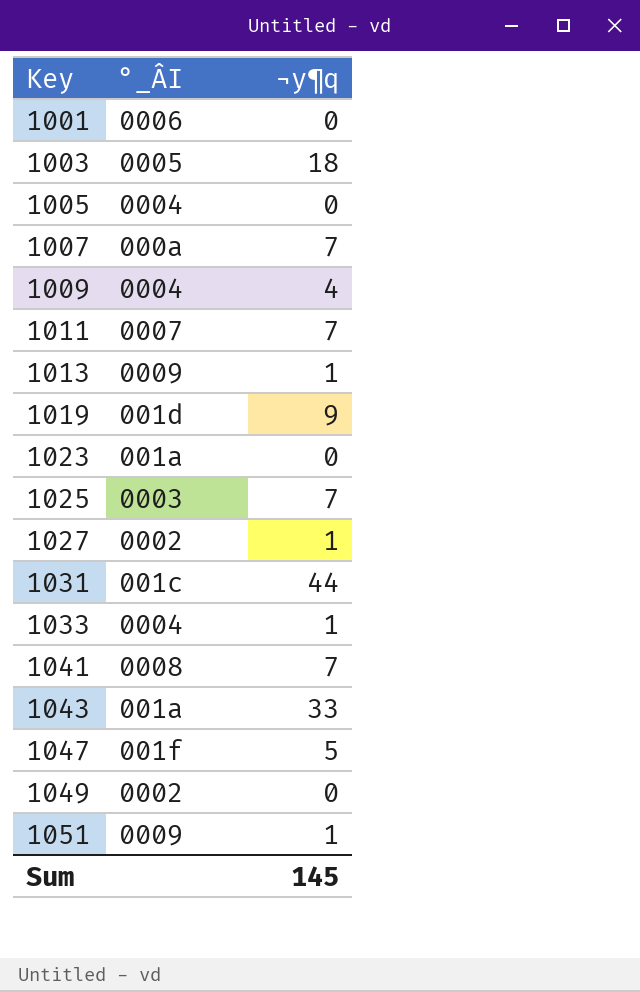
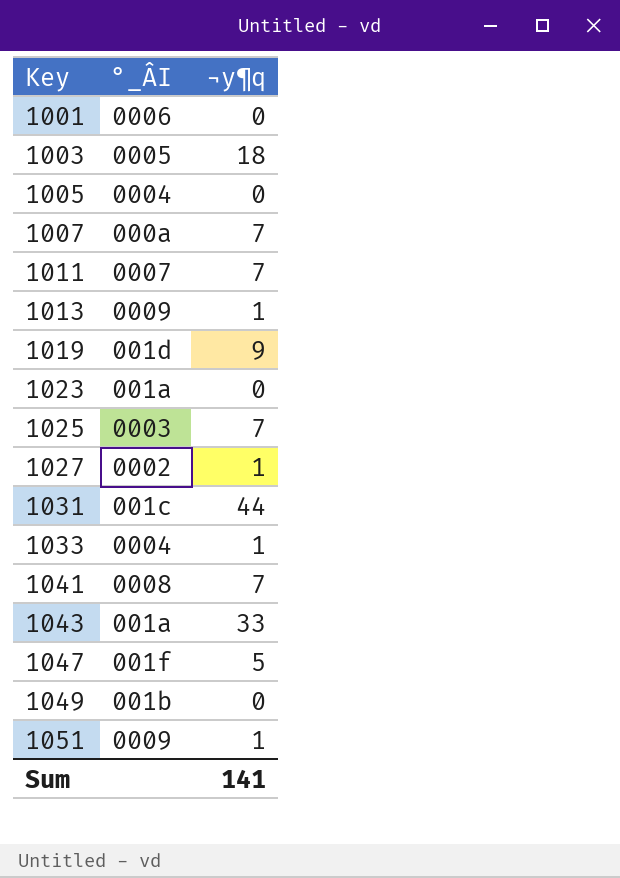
row 1009: 0004 | 4 -> none
1049 | °_ÂI: 0002 -> 001b
Sum | ¬y¶q: 145 -> 141

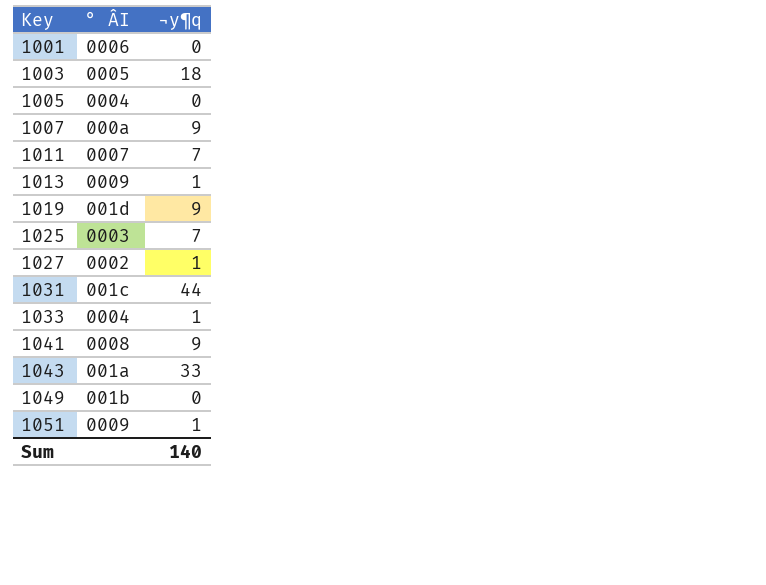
column name: °_ÂI -> ° ÂI
row 1023: 001a | 0 -> none
row 1047: 001f | 5 -> none
1007 | ¬y¶q: 7 -> 9
1041 | ¬y¶q: 7 -> 9
Sum | ¬y¶q: 141 -> 140

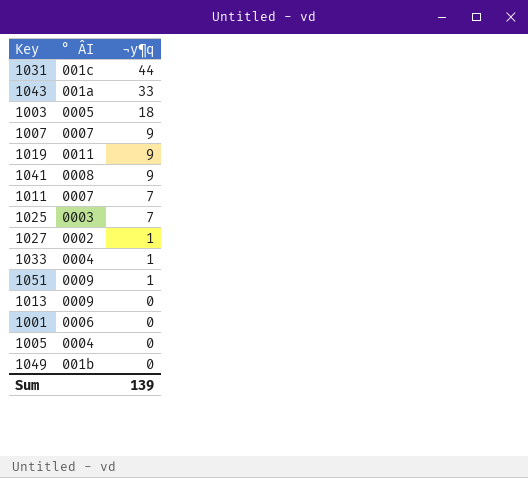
row order: Key ascending -> ¬y¶q descending
1007 | ° ÂI: 000a -> 0007
1019 | ° ÂI: 001d -> 0011
1013 | ¬y¶q: 1 -> 0
Sum | ¬y¶q: 140 -> 139

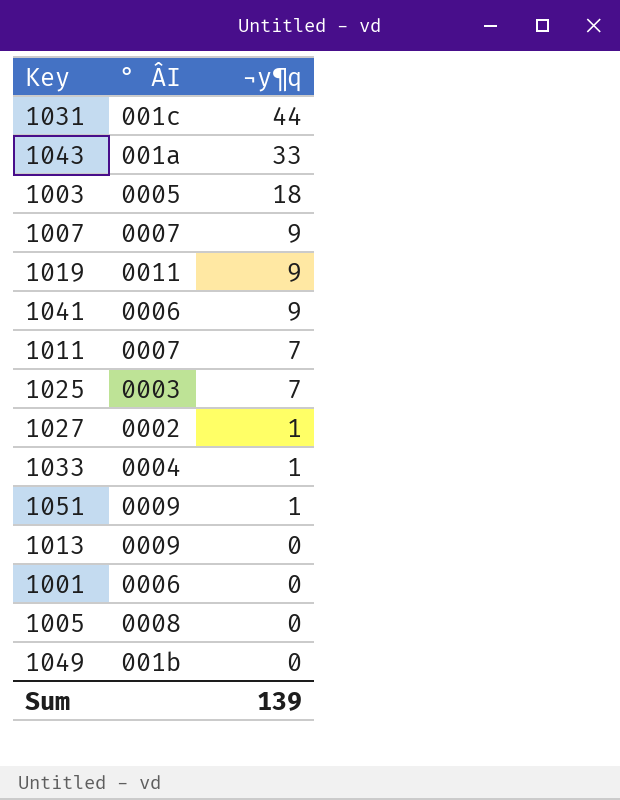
1041 | ° ÂI: 0008 -> 0006
1005 | ° ÂI: 0004 -> 0008

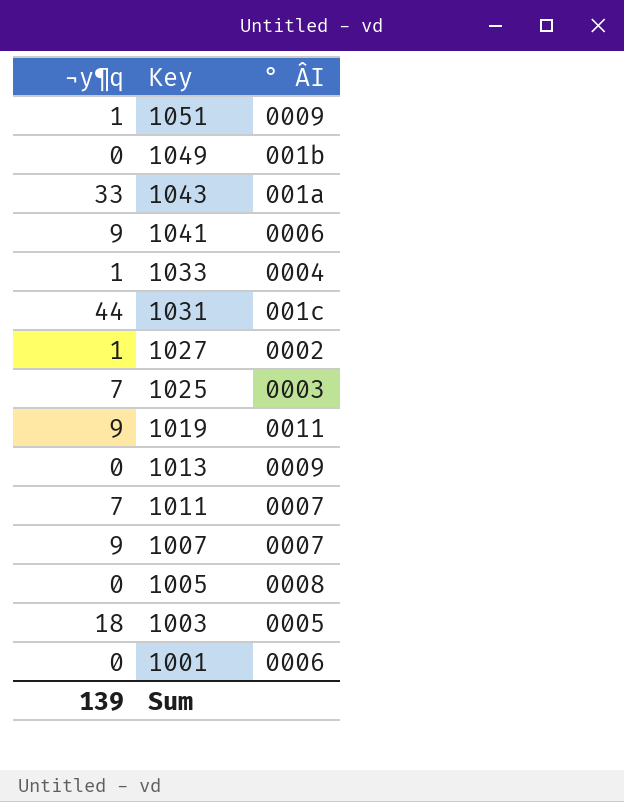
row order: ¬y¶q descending -> Key descending
column ¬y¶q | position: 3 -> 1

